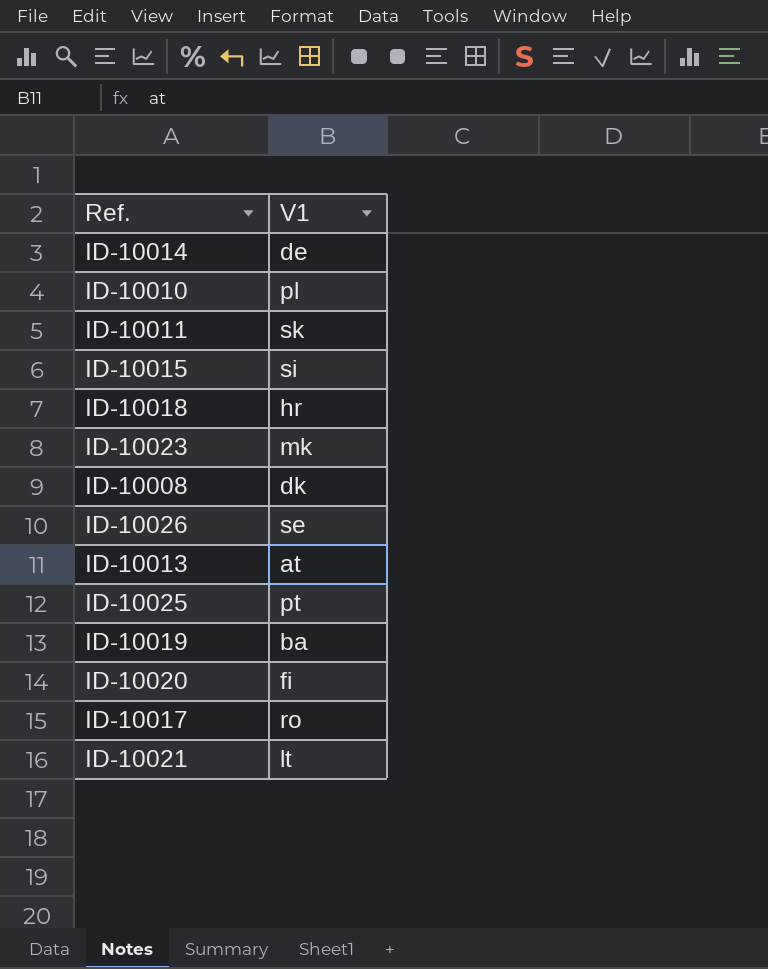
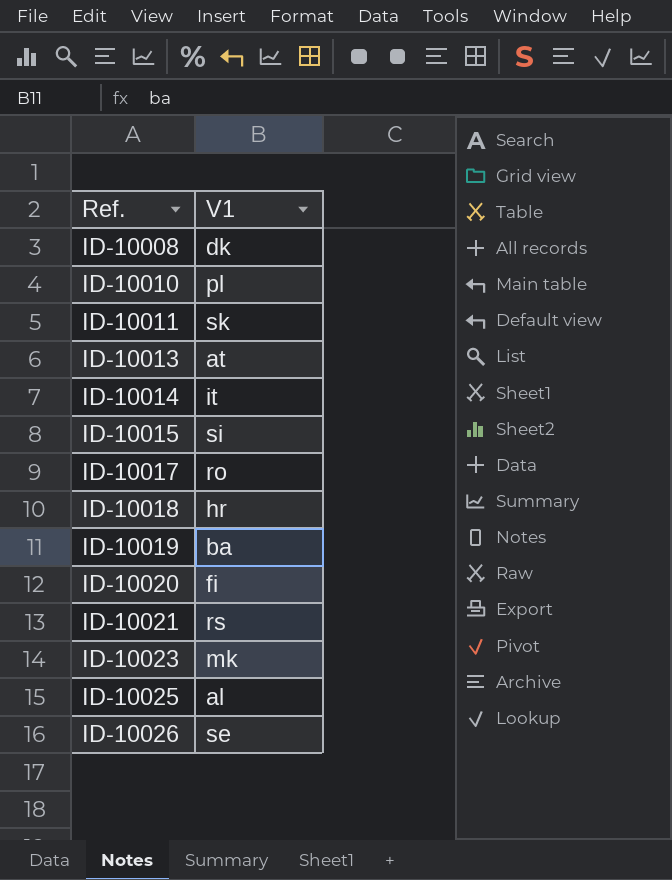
row order: none -> Ref. ascending
ID-10014 | V1: de -> it
ID-10021 | V1: lt -> rs
ID-10025 | V1: pt -> al

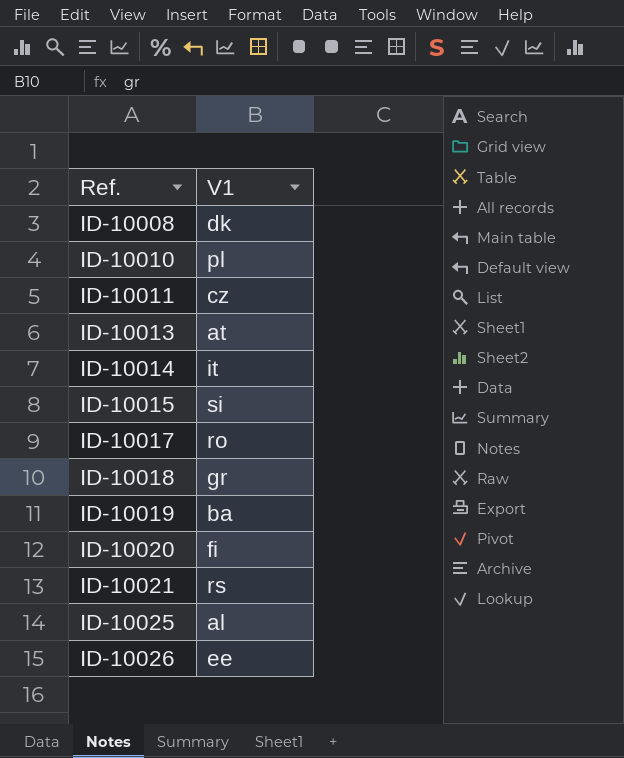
row ID-10023: mk -> none
ID-10011 | V1: sk -> cz
ID-10018 | V1: hr -> gr
ID-10026 | V1: se -> ee

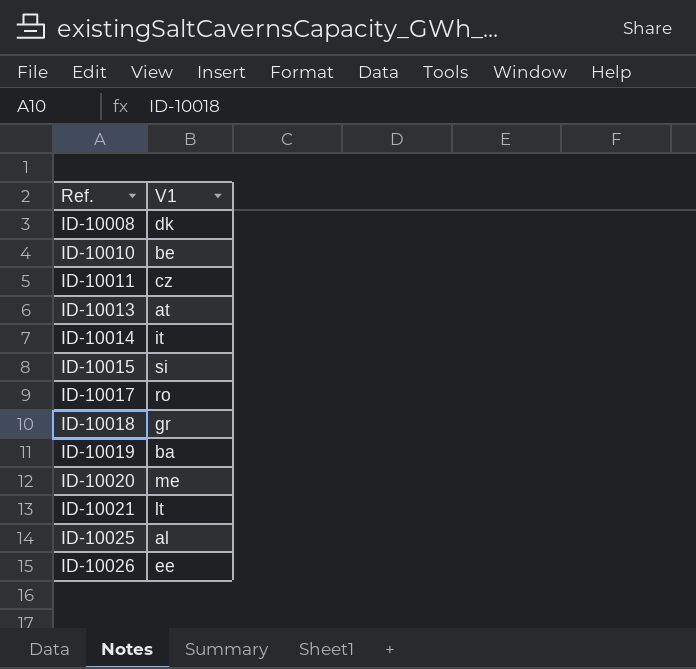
ID-10010 | V1: pl -> be
ID-10020 | V1: fi -> me
ID-10021 | V1: rs -> lt

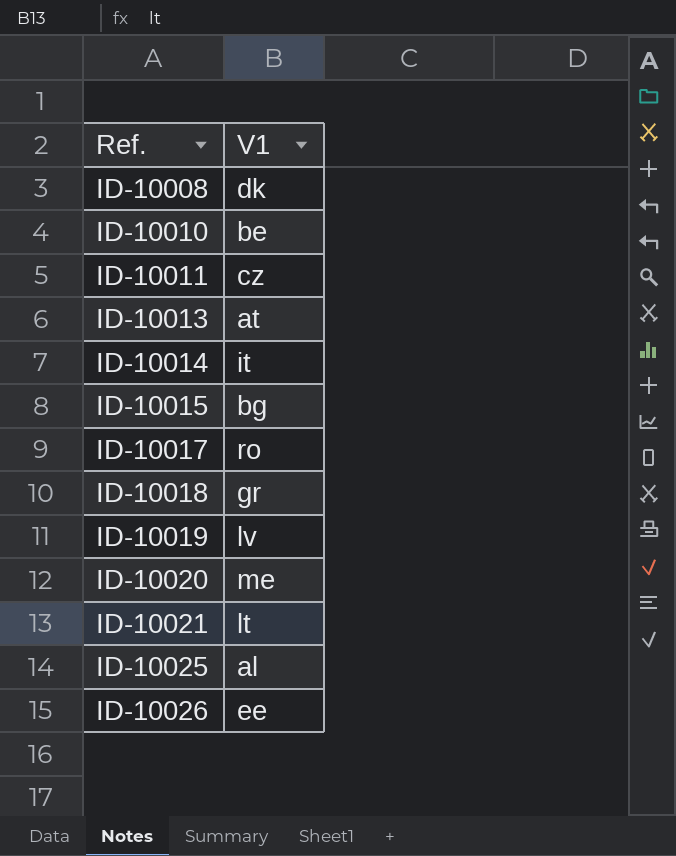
ID-10015 | V1: si -> bg
ID-10019 | V1: ba -> lv

